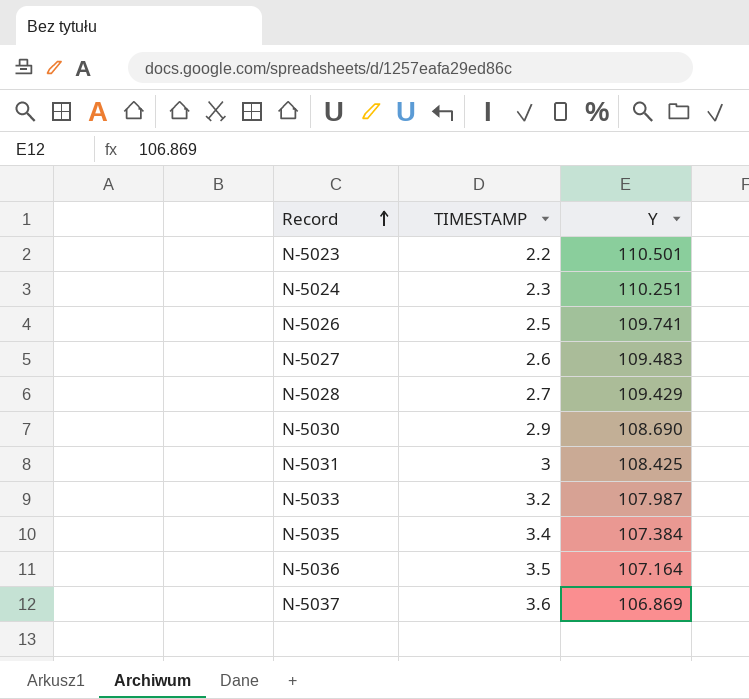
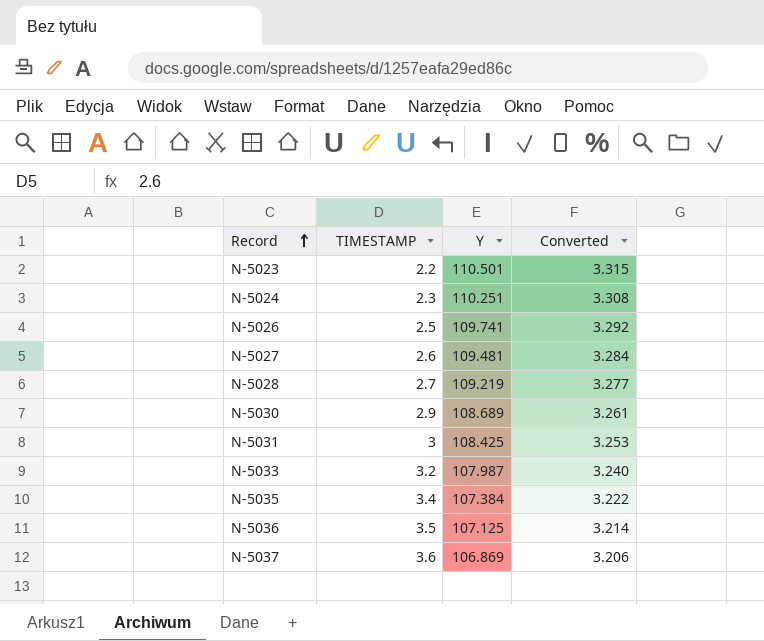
column Converted | formula: none -> [Y] * 0.03
N-5027 | Y: 109.483 -> 109.481
N-5028 | Y: 109.429 -> 109.219
N-5030 | Y: 108.690 -> 108.689
N-5036 | Y: 107.164 -> 107.125

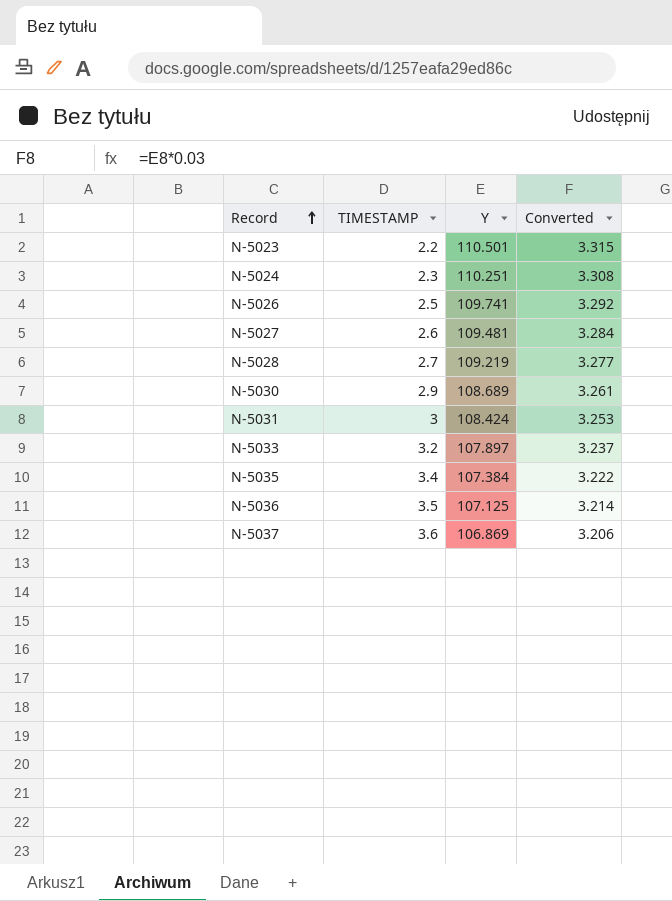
N-5031 | Y: 108.425 -> 108.424
N-5033 | Y: 107.987 -> 107.897
N-5033 | Converted: 3.240 -> 3.237

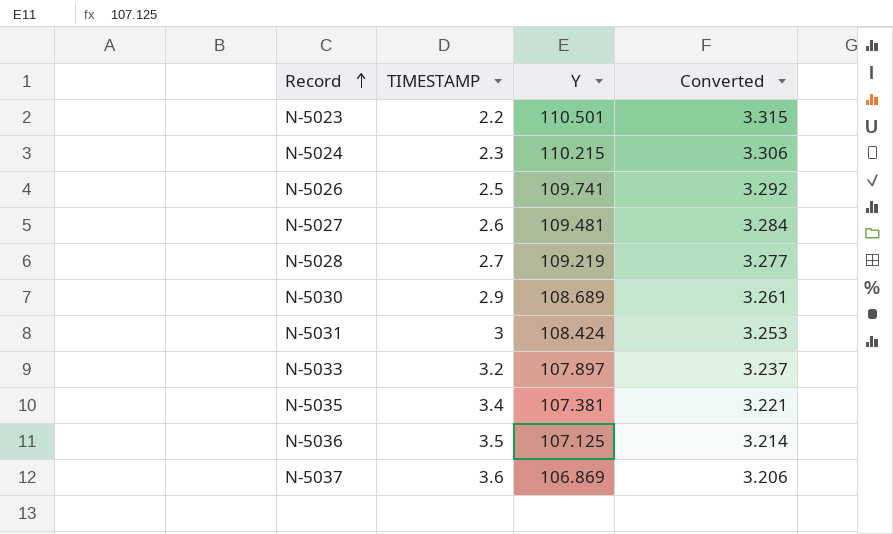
N-5024 | Y: 110.251 -> 110.215
N-5024 | Converted: 3.308 -> 3.306
N-5035 | Y: 107.384 -> 107.381
N-5035 | Converted: 3.222 -> 3.221

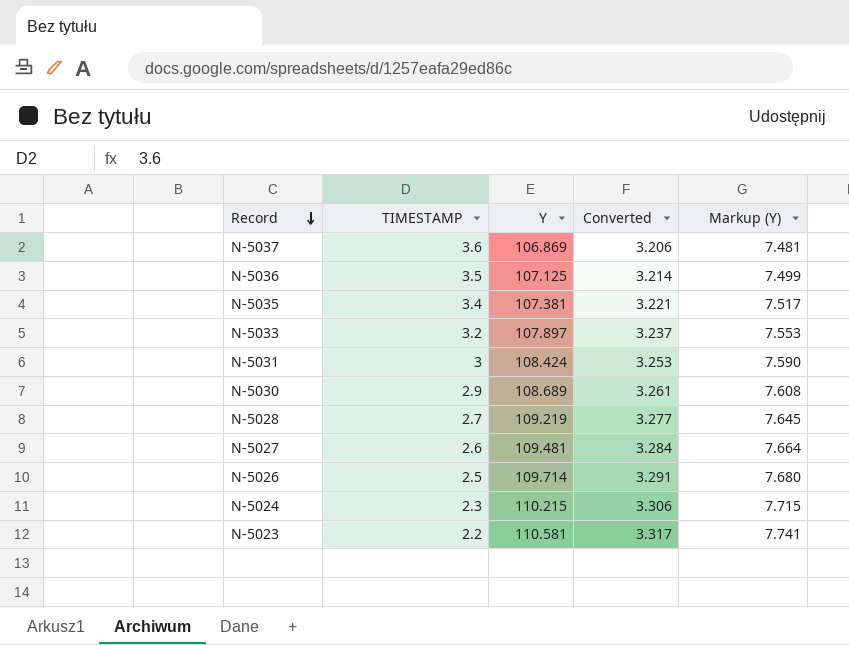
row order: Record ascending -> Record descending
column Markup (Y) | formula: none -> [Y] * 0.07
N-5026 | Y: 109.741 -> 109.714
N-5026 | Converted: 3.292 -> 3.291
N-5023 | Y: 110.501 -> 110.581
N-5023 | Converted: 3.315 -> 3.317

